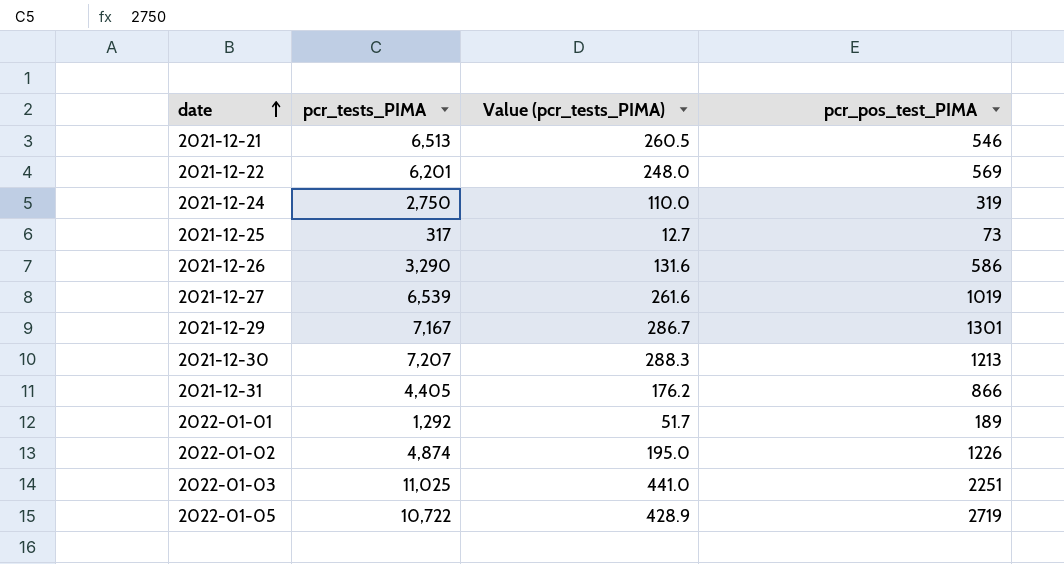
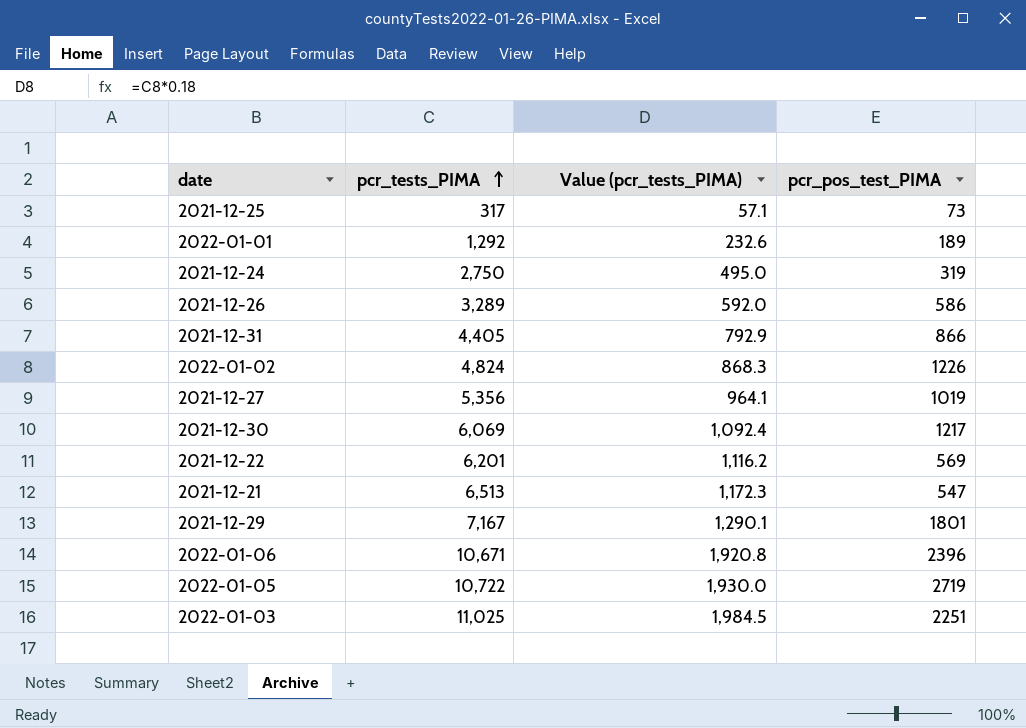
row order: date ascending -> pcr_tests_PIMA ascending
column Value (pcr_tests_PIMA) | formula: [pcr_tests_PIMA] * 0.04 -> [pcr_tests_PIMA] * 0.18
2021-12-26 | pcr_tests_PIMA: 3,290 -> 3,289
2022-01-02 | pcr_tests_PIMA: 4,874 -> 4,824
2021-12-27 | pcr_tests_PIMA: 6,539 -> 5,356
2021-12-30 | pcr_tests_PIMA: 7,207 -> 6,069
2021-12-30 | pcr_pos_test_PIMA: 1213 -> 1217
2021-12-21 | pcr_pos_test_PIMA: 546 -> 547
2021-12-29 | pcr_pos_test_PIMA: 1301 -> 1801
row 2022-01-06: none -> 10,671 | 1,920.8 | 2396

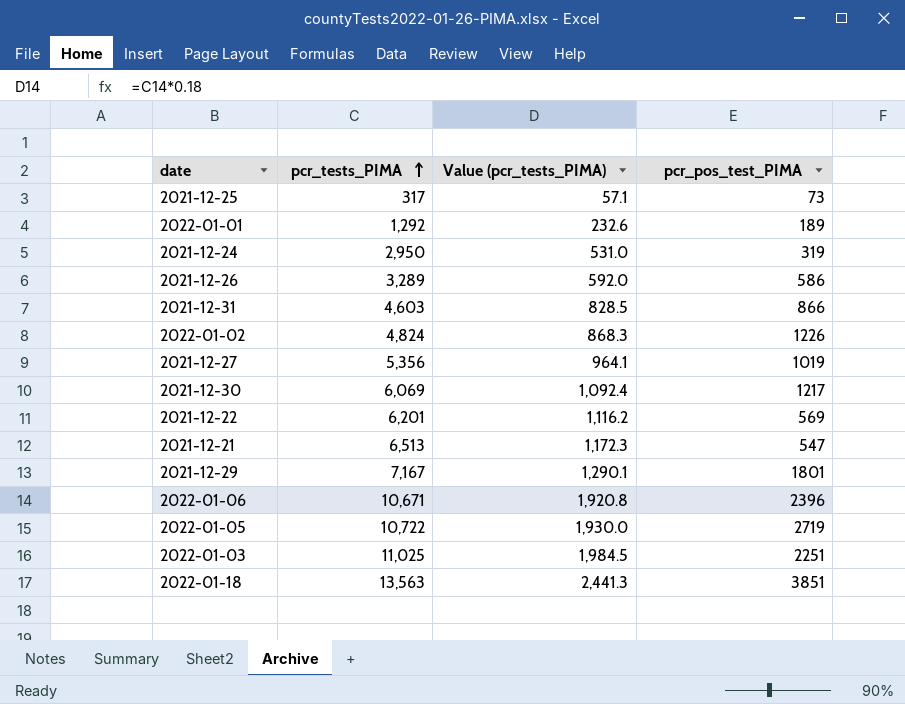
2021-12-24 | pcr_tests_PIMA: 2,750 -> 2,950
2021-12-24 | Value (pcr_tests_PIMA): 495.0 -> 531.0
2021-12-31 | pcr_tests_PIMA: 4,405 -> 4,603
2021-12-31 | Value (pcr_tests_PIMA): 792.9 -> 828.5
row 2022-01-18: none -> 13,563 | 2,441.3 | 3851

